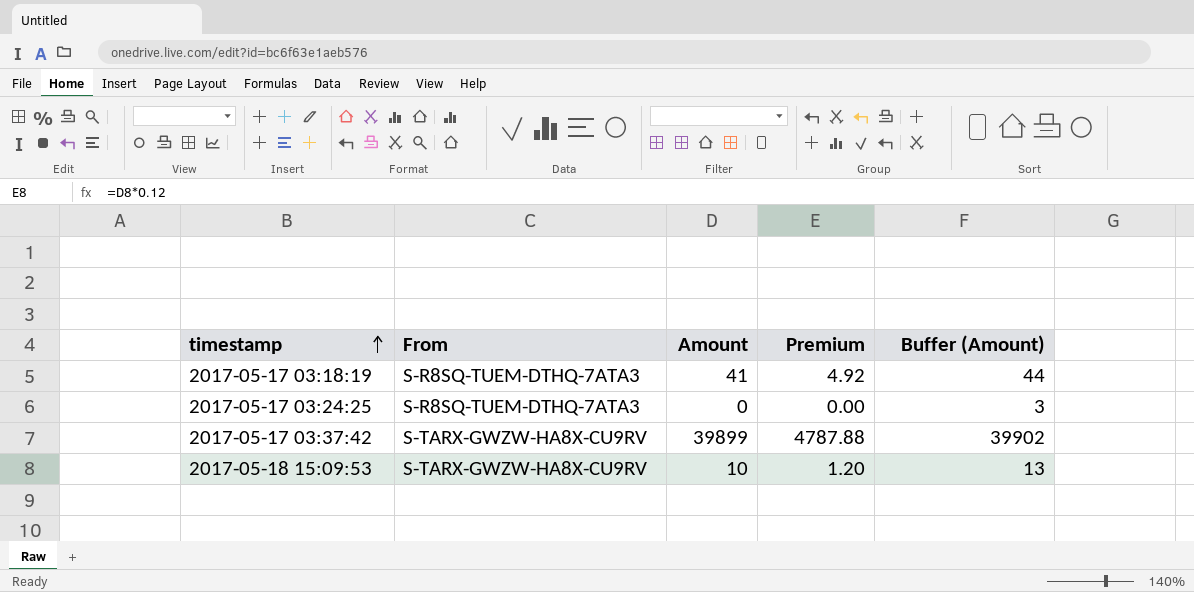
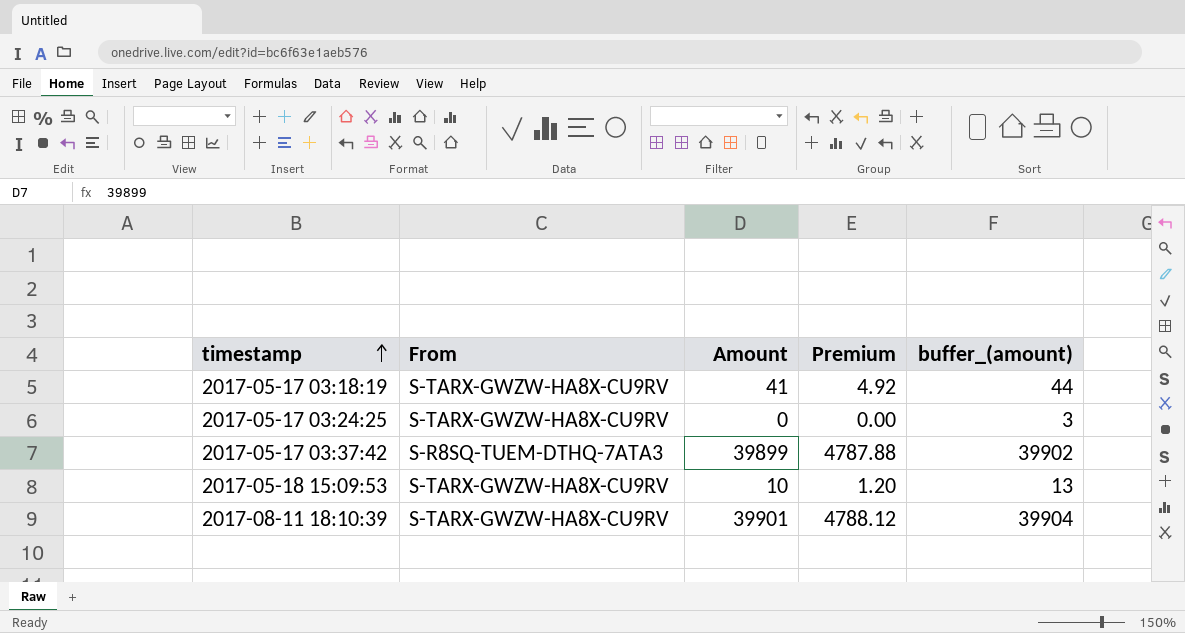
column name: Buffer (Amount) -> buffer_(amount)
2017-05-17 03:18:19 | From: S-R8SQ-TUEM-DTHQ-7ATA3 -> S-TARX-GWZW-HA8X-CU9RV
2017-05-17 03:24:25 | From: S-R8SQ-TUEM-DTHQ-7ATA3 -> S-TARX-GWZW-HA8X-CU9RV
2017-05-17 03:37:42 | From: S-TARX-GWZW-HA8X-CU9RV -> S-R8SQ-TUEM-DTHQ-7ATA3
row 2017-08-11 18:10:39: none -> S-TARX-GWZW-HA8X-CU9RV | 39901 | 4788.12 | 39904

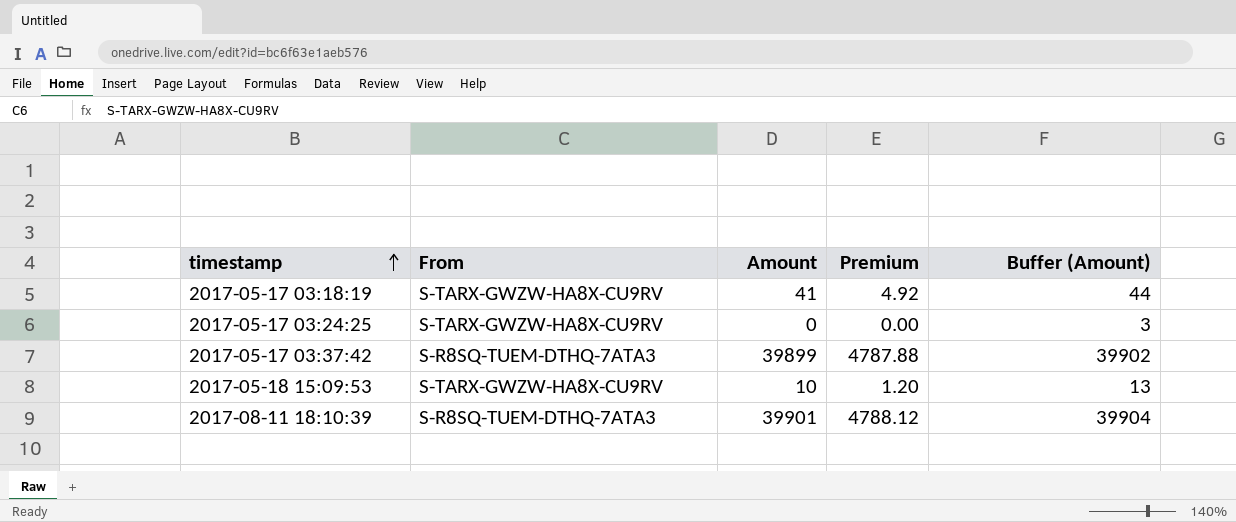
column name: buffer_(amount) -> Buffer (Amount)
2017-08-11 18:10:39 | From: S-TARX-GWZW-HA8X-CU9RV -> S-R8SQ-TUEM-DTHQ-7ATA3

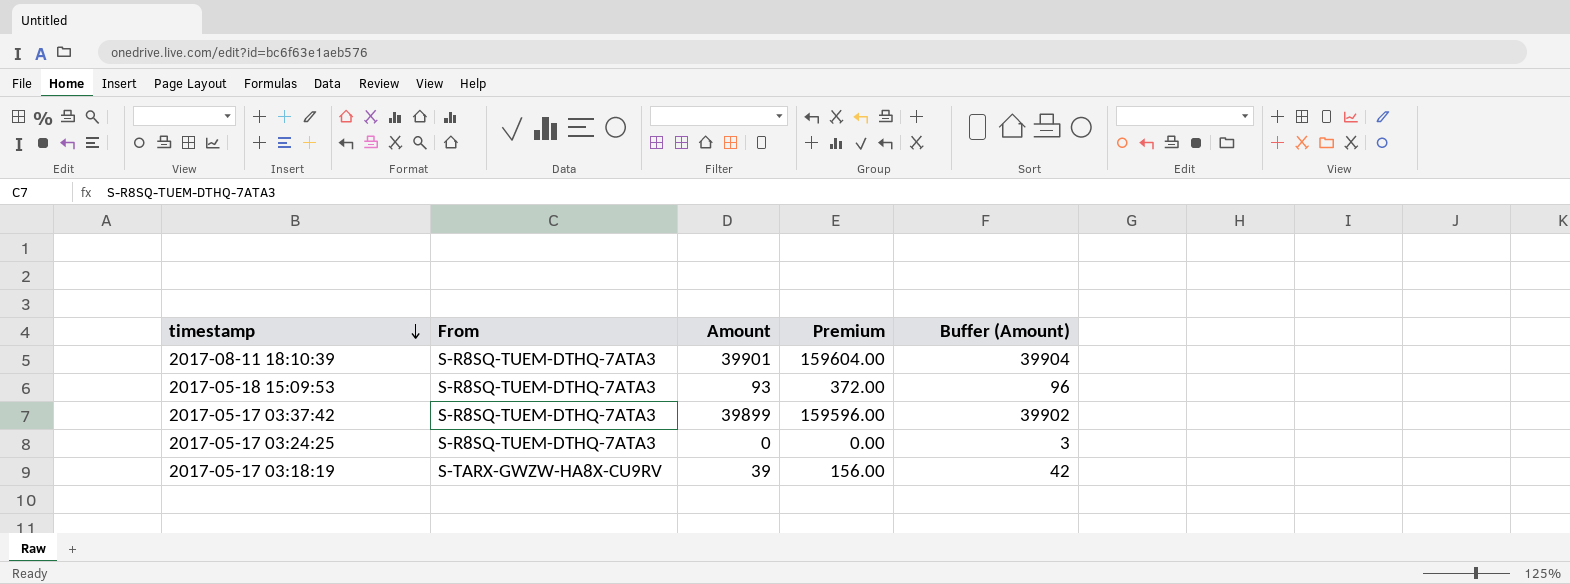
row order: timestamp ascending -> timestamp descending
column Premium | formula: [Amount] * 0.12 -> [Amount] * 4
2017-05-18 15:09:53 | From: S-TARX-GWZW-HA8X-CU9RV -> S-R8SQ-TUEM-DTHQ-7ATA3
2017-05-18 15:09:53 | Amount: 10 -> 93
2017-05-18 15:09:53 | Buffer (Amount): 13 -> 96
2017-05-17 03:24:25 | From: S-TARX-GWZW-HA8X-CU9RV -> S-R8SQ-TUEM-DTHQ-7ATA3
2017-05-17 03:18:19 | Amount: 41 -> 39
2017-05-17 03:18:19 | Buffer (Amount): 44 -> 42

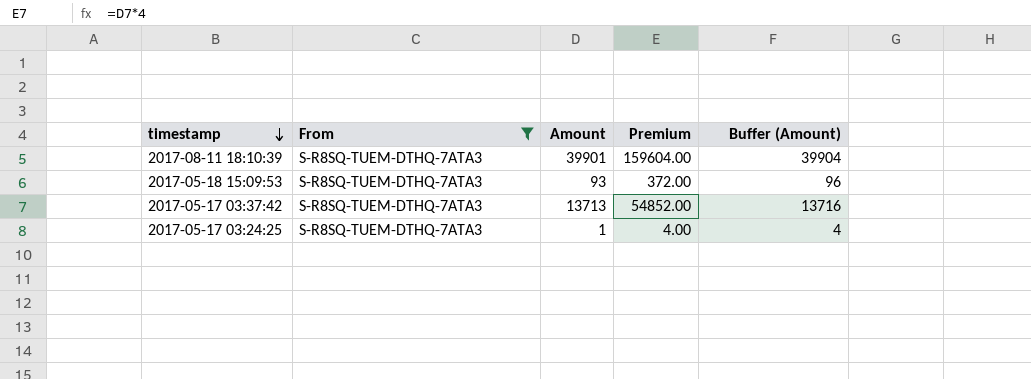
filter: none -> From = S-R8SQ-TUEM-DTHQ-7ATA3
2017-05-17 03:37:42 | Amount: 39899 -> 13713
2017-05-17 03:37:42 | Premium: 159596.00 -> 54852.00
2017-05-17 03:37:42 | Buffer (Amount): 39902 -> 13716
2017-05-17 03:24:25 | Amount: 0 -> 1
2017-05-17 03:24:25 | Premium: 0.00 -> 4.00
2017-05-17 03:24:25 | Buffer (Amount): 3 -> 4

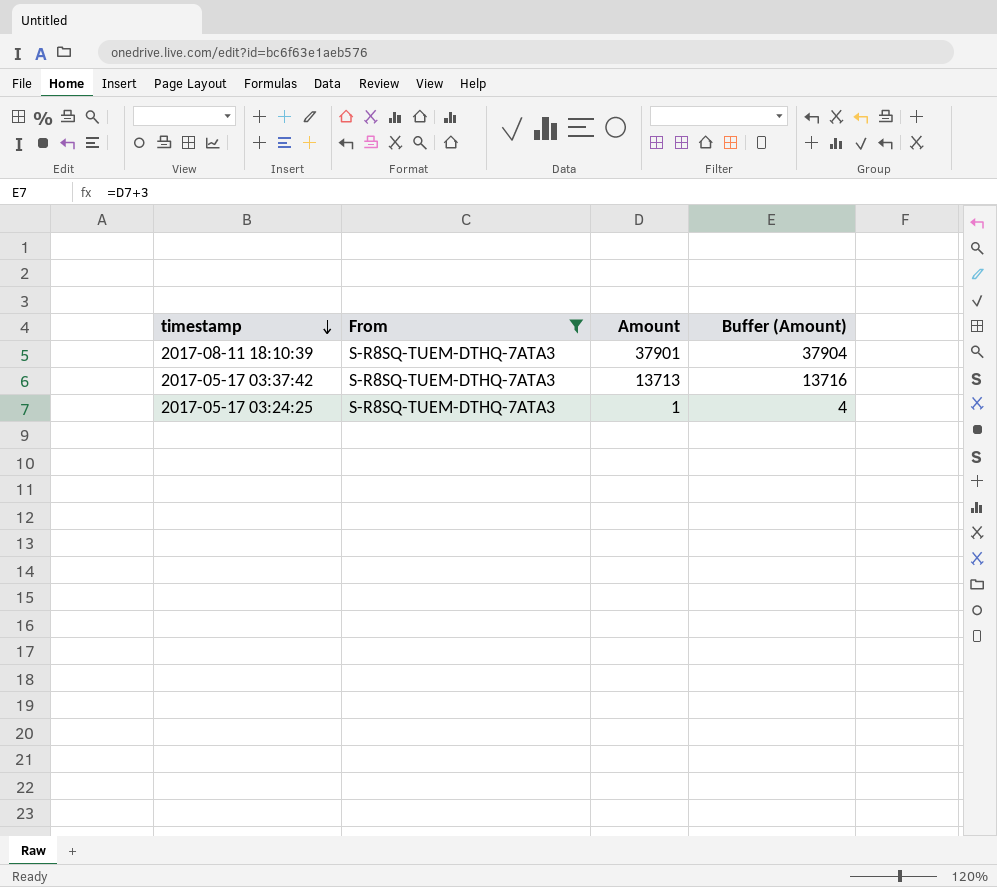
column Premium | formula: [Amount] * 4 -> none
row 2017-05-18 15:09:53: S-R8SQ-TUEM-DTHQ-7ATA3 | 93 | 372.00 | 96 -> none
2017-08-11 18:10:39 | Amount: 39901 -> 37901
2017-08-11 18:10:39 | Buffer (Amount): 39904 -> 37904

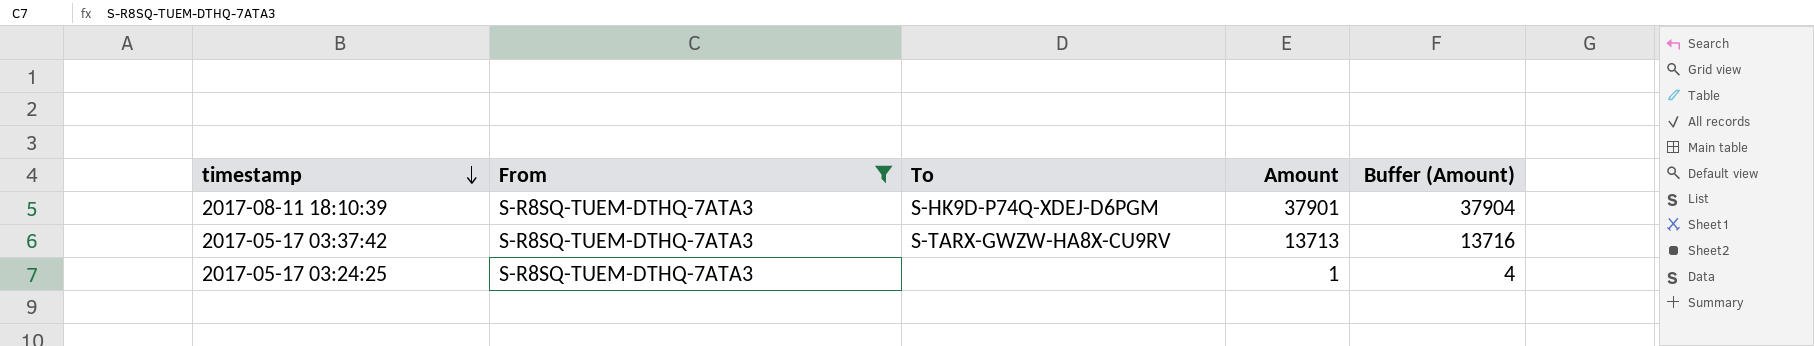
column To | position: none -> 3

